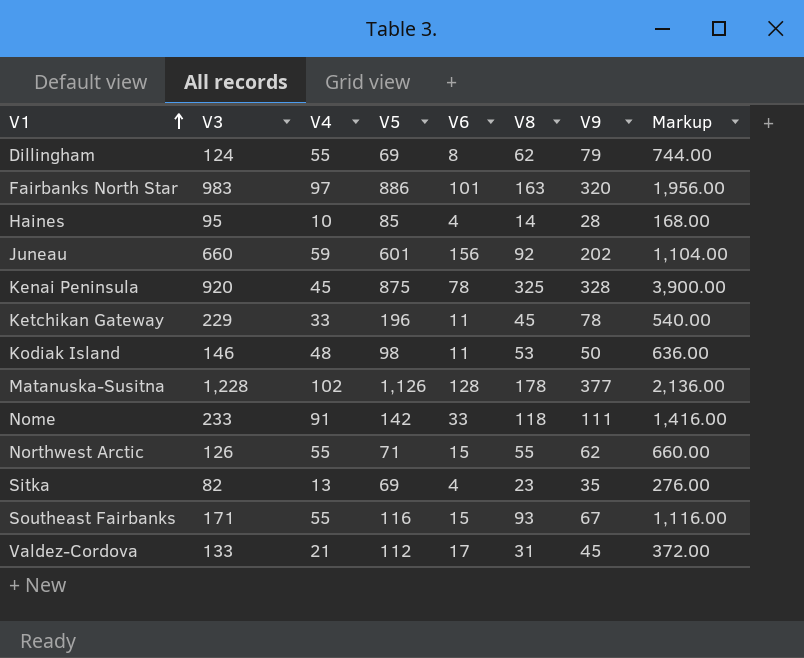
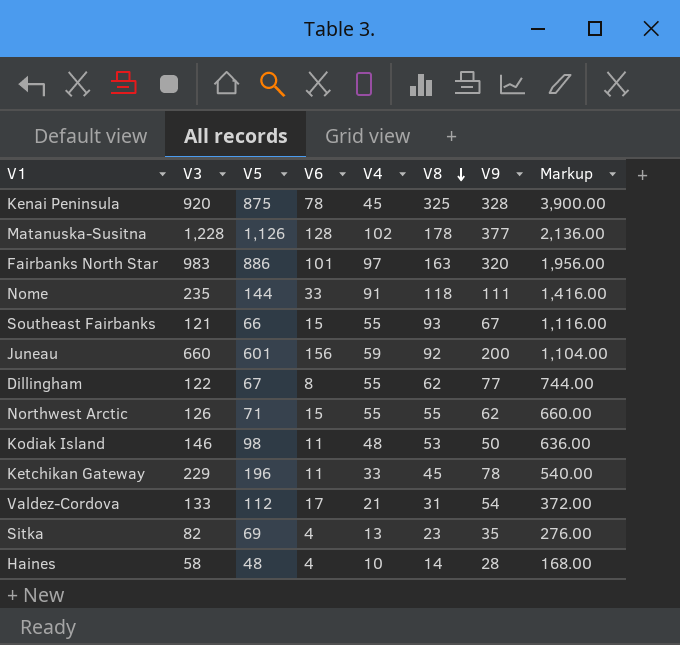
row order: V1 ascending -> V8 descending
column V4 | position: 3 -> 5
Nome | V3: 233 -> 235
Nome | V5: 142 -> 144
Southeast Fairbanks | V3: 171 -> 121
Southeast Fairbanks | V5: 116 -> 66
Juneau | V9: 202 -> 200
Dillingham | V3: 124 -> 122
Dillingham | V5: 69 -> 67
Dillingham | V9: 79 -> 77
Valdez-Cordova | V9: 45 -> 54
Haines | V3: 95 -> 58
Haines | V5: 85 -> 48

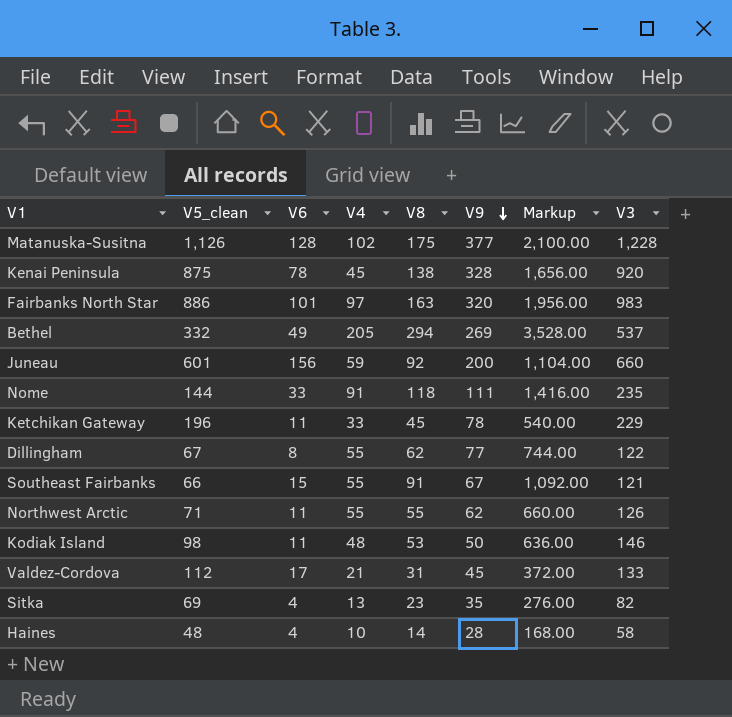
row order: V8 descending -> V9 descending
column name: V5 -> V5_clean
column V3 | position: 2 -> 8
Matanuska-Susitna | V8: 178 -> 175
Matanuska-Susitna | Markup: 2,136.00 -> 2,100.00
Kenai Peninsula | V8: 325 -> 138
Kenai Peninsula | Markup: 3,900.00 -> 1,656.00
row Bethel: none -> 332 | 49 | 205 | 294 | 269 | 3,528.00 | 537
Southeast Fairbanks | V8: 93 -> 91
Southeast Fairbanks | Markup: 1,116.00 -> 1,092.00
Northwest Arctic | V6: 15 -> 11
Valdez-Cordova | V9: 54 -> 45

